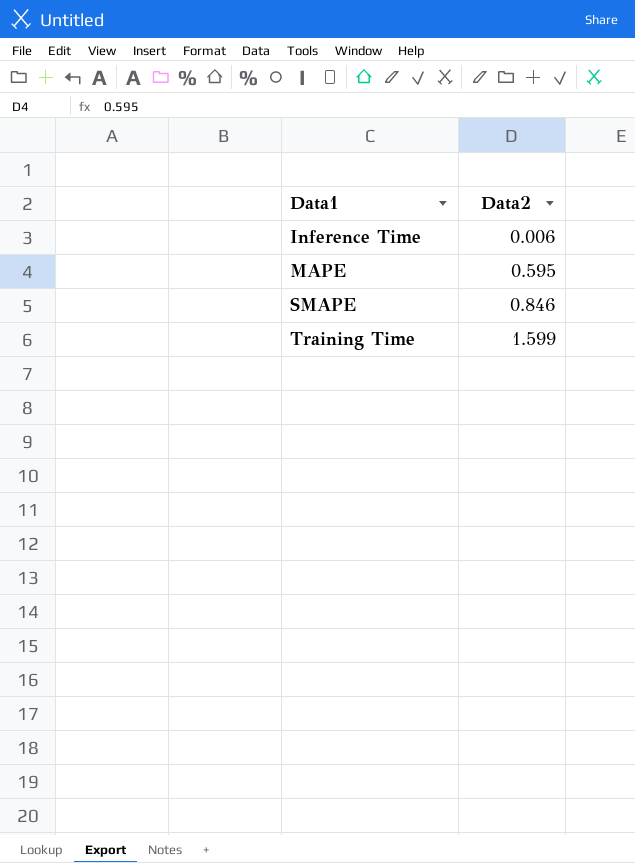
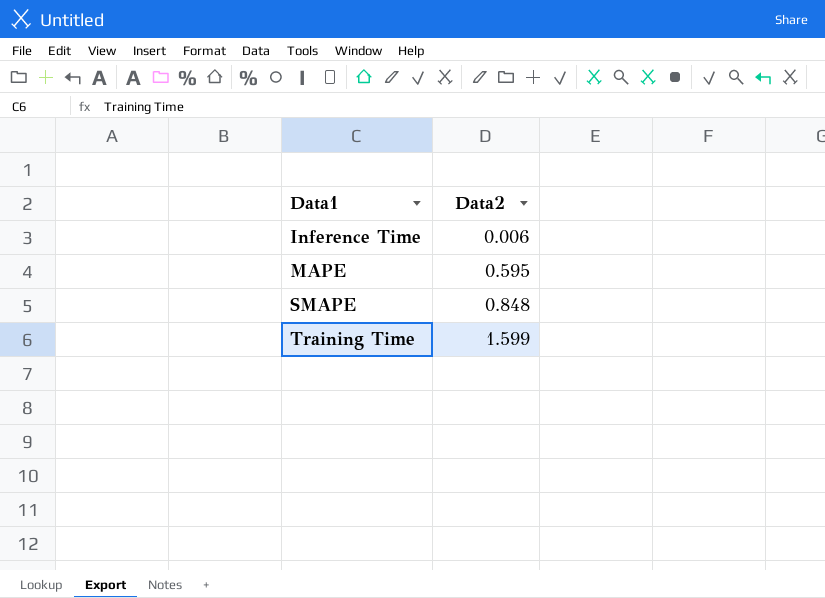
SMAPE | Data2: 0.846 -> 0.848

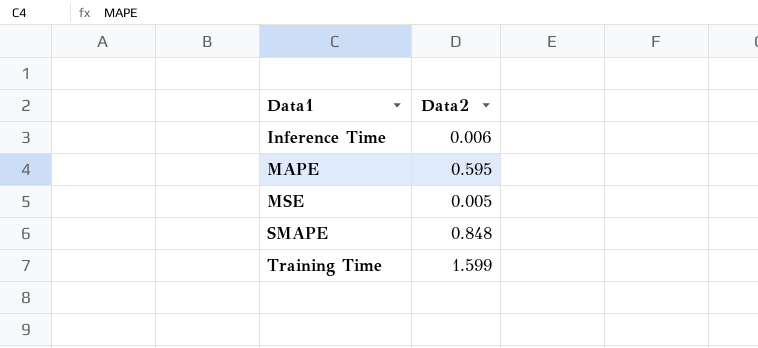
row MSE: none -> 0.005

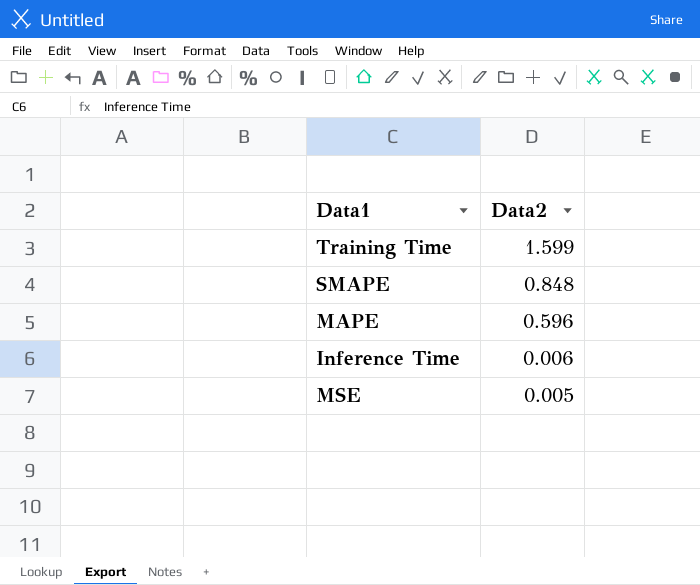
row order: Data1 ascending -> Data2 descending
MAPE | Data2: 0.595 -> 0.596

